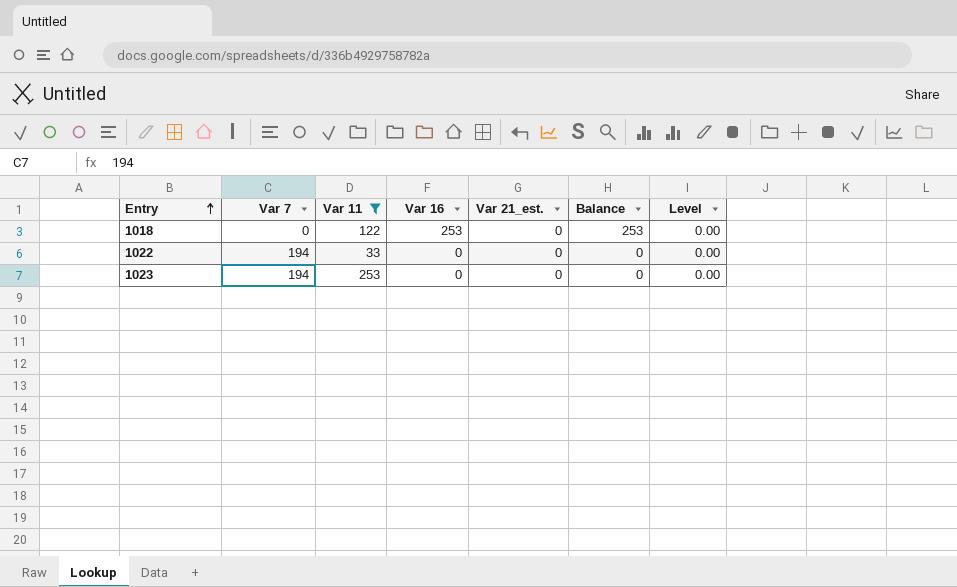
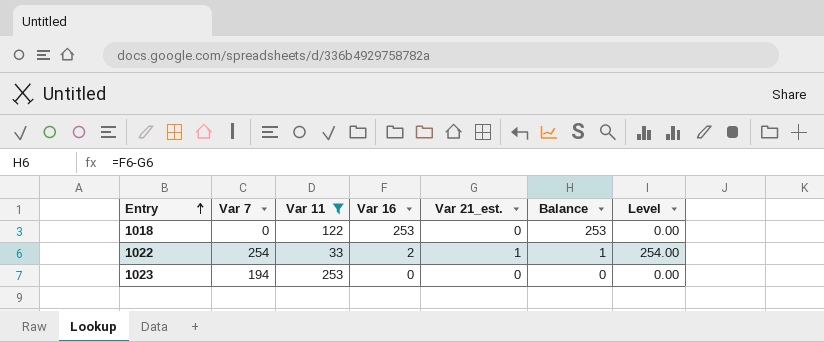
1022 | Var 7: 194 -> 254
1022 | Var 16: 0 -> 2
1022 | Var 21_est.: 0 -> 1
1022 | Balance: 0 -> 1
1022 | Level: 0.00 -> 254.00

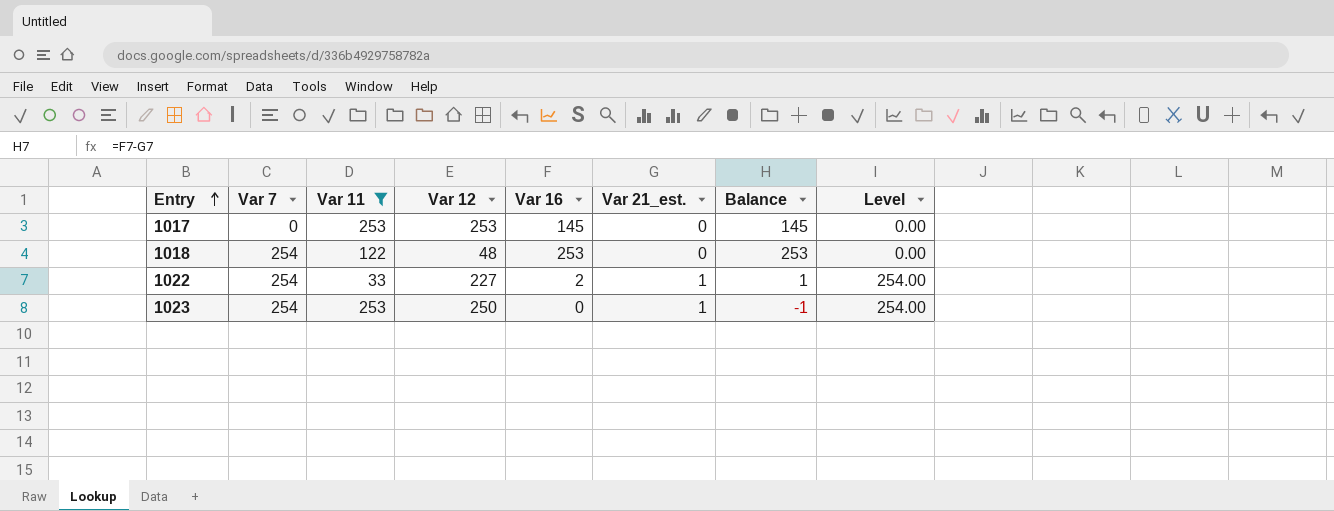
column Var 12 | position: none -> 4
row 1017: none -> 0 | 253 | 253 | 145 | 0 | 145 | 0.00
1018 | Var 7: 0 -> 254
1023 | Var 7: 194 -> 254
1023 | Var 21_est.: 0 -> 1
1023 | Balance: 0 -> -1
1023 | Level: 0.00 -> 254.00

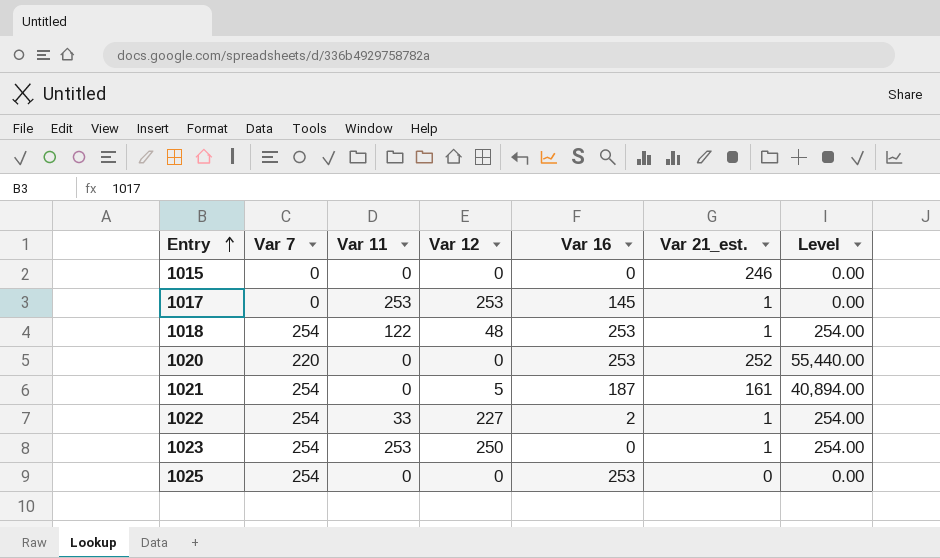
filter: Var 11 != 0 -> none
column Balance | formula: [Var 16] - [Var 21_est.] -> none
1017 | Var 21_est.: 0 -> 1
1018 | Var 21_est.: 0 -> 1
1018 | Level: 0.00 -> 254.00

